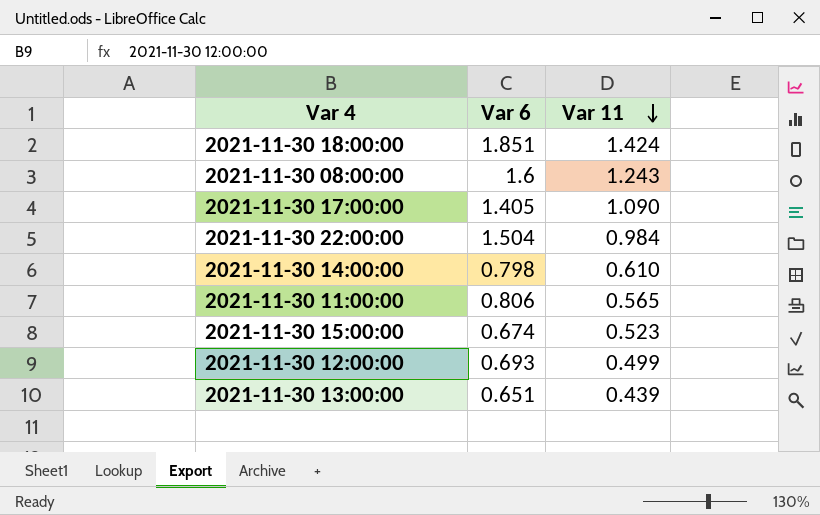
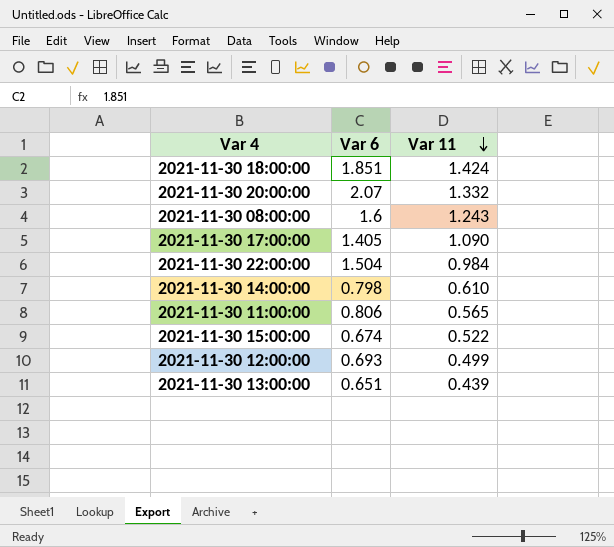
row 2021-11-30 20:00:00: none -> 2.07 | 1.332
2021-11-30 15:00:00 | Var 11: 0.523 -> 0.522

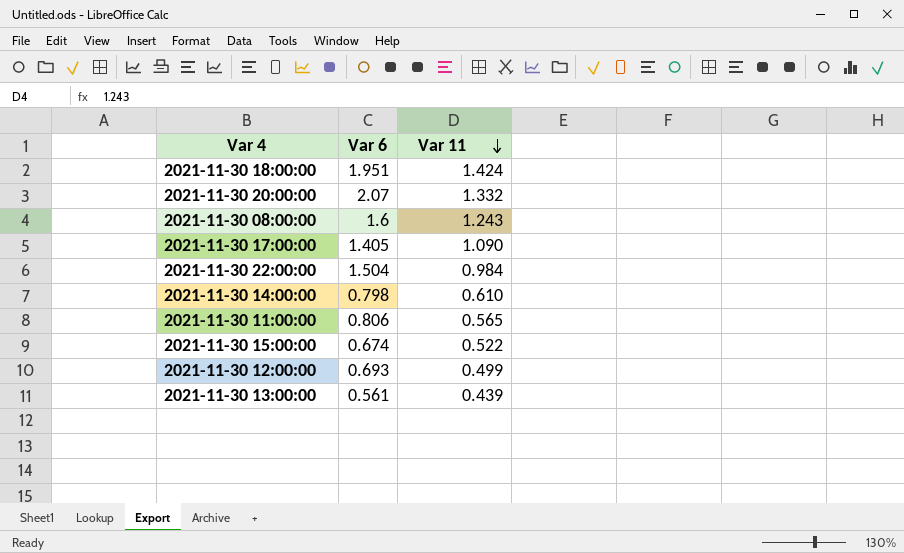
2021-11-30 18:00:00 | Var 6: 1.851 -> 1.951
2021-11-30 13:00:00 | Var 6: 0.651 -> 0.561

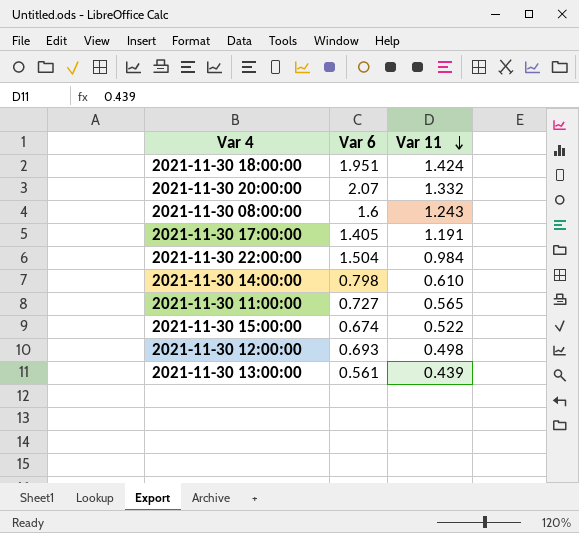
2021-11-30 17:00:00 | Var 11: 1.090 -> 1.191
2021-11-30 11:00:00 | Var 6: 0.806 -> 0.727
2021-11-30 12:00:00 | Var 11: 0.499 -> 0.498

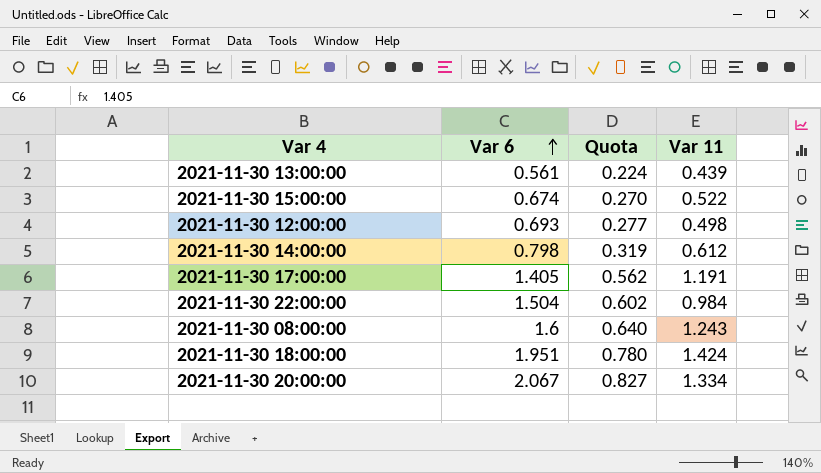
row order: Var 11 descending -> Var 6 ascending
column Quota | formula: none -> [Var 6] * 0.4
row 2021-11-30 11:00:00: 0.727 | 0.565 -> none
2021-11-30 14:00:00 | Var 11: 0.610 -> 0.612
2021-11-30 20:00:00 | Var 6: 2.07 -> 2.067
2021-11-30 20:00:00 | Var 11: 1.332 -> 1.334

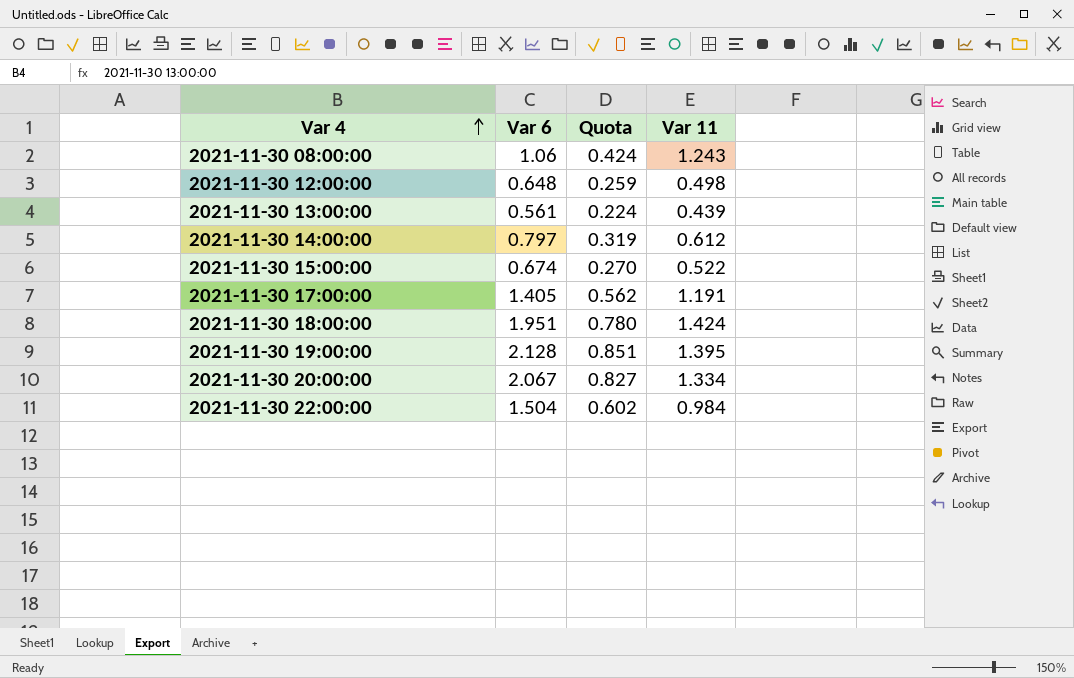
row order: Var 6 ascending -> Var 4 ascending
2021-11-30 08:00:00 | Var 6: 1.6 -> 1.06
2021-11-30 08:00:00 | Quota: 0.640 -> 0.424
2021-11-30 12:00:00 | Var 6: 0.693 -> 0.648
2021-11-30 12:00:00 | Quota: 0.277 -> 0.259
2021-11-30 14:00:00 | Var 6: 0.798 -> 0.797
row 2021-11-30 19:00:00: none -> 2.128 | 0.851 | 1.395

